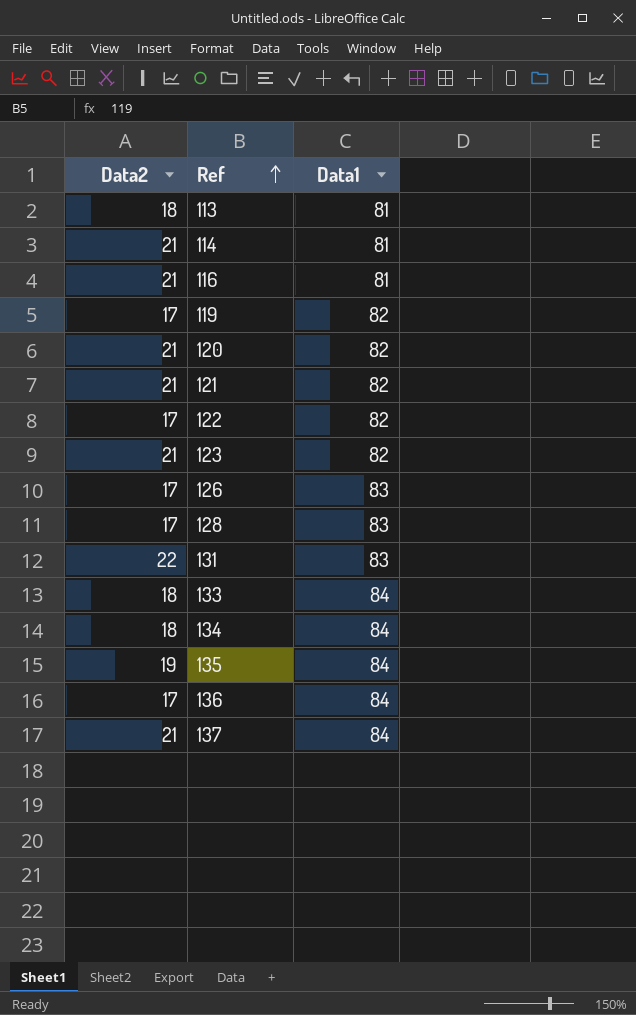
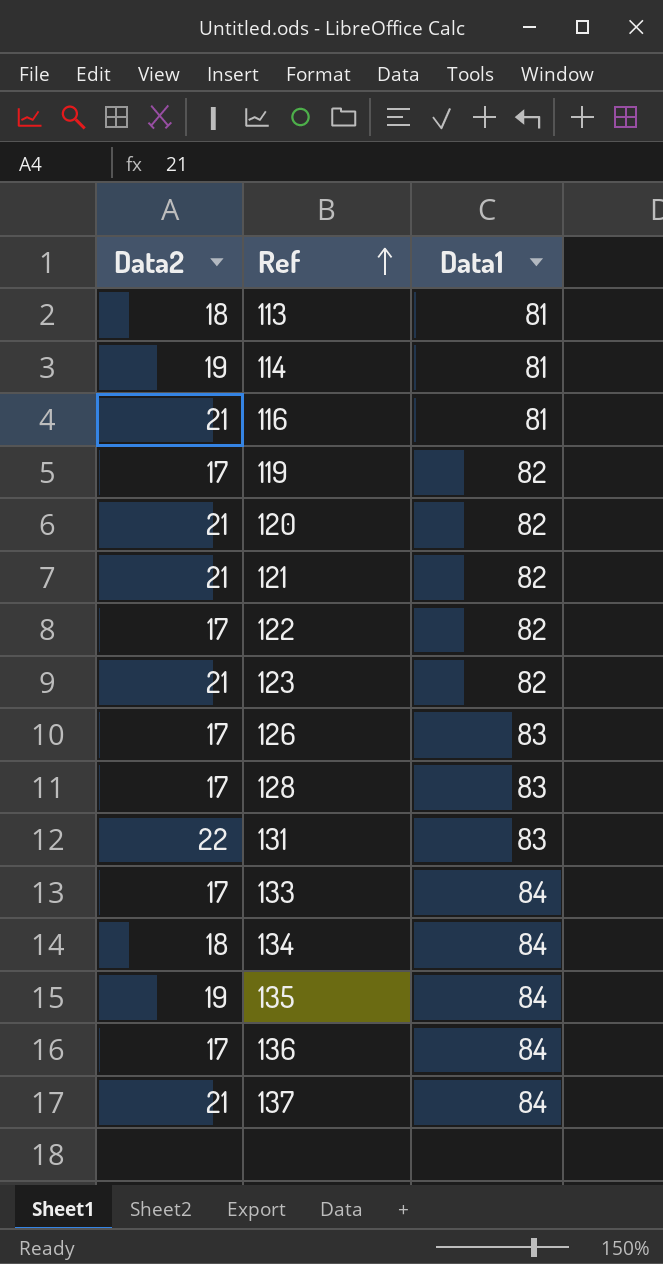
114 | Data2: 21 -> 19
133 | Data2: 18 -> 17

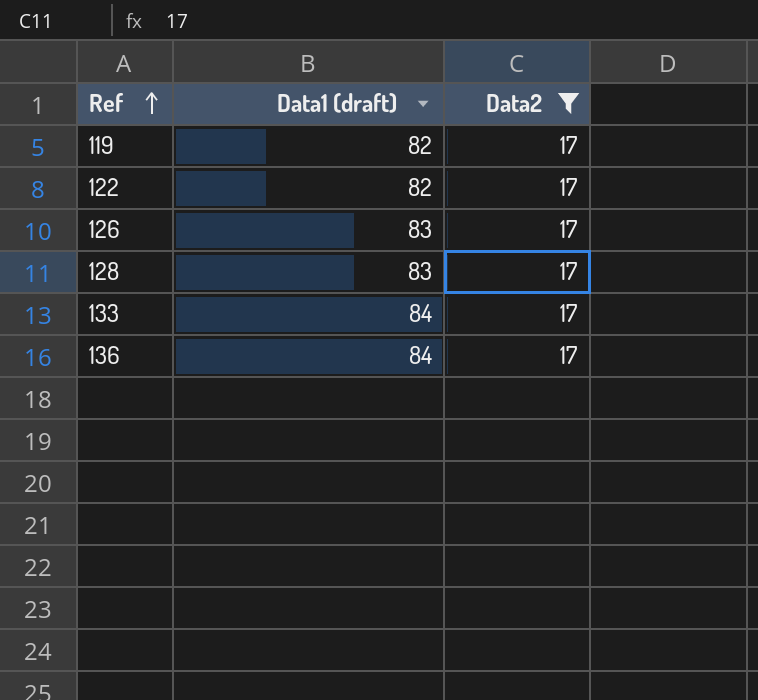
filter: none -> Data2 = 17
column name: Data1 -> Data1 (draft)
column Data2 | position: 1 -> 3

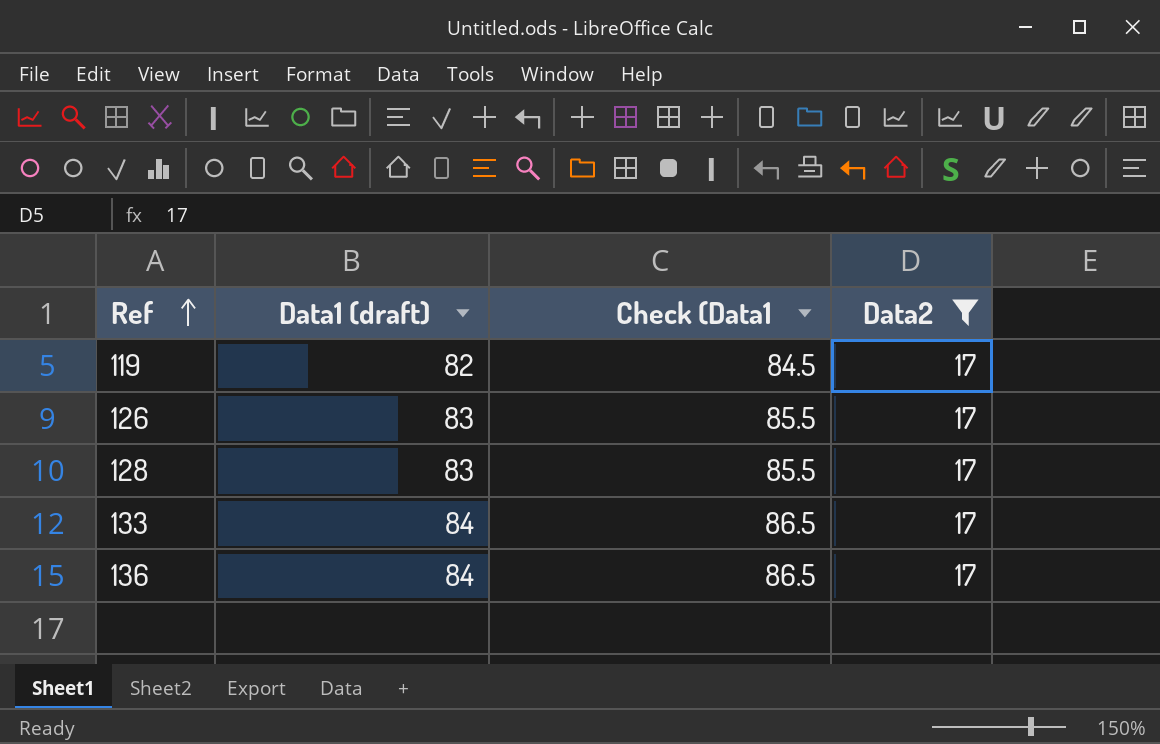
column Check (Data1 | formula: none -> [Data1 (draft)] * 1.03
row 122: 82 | 17 -> none

